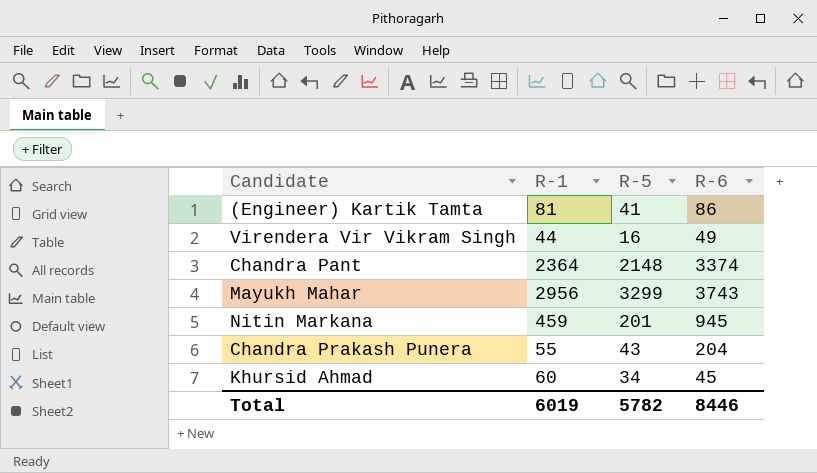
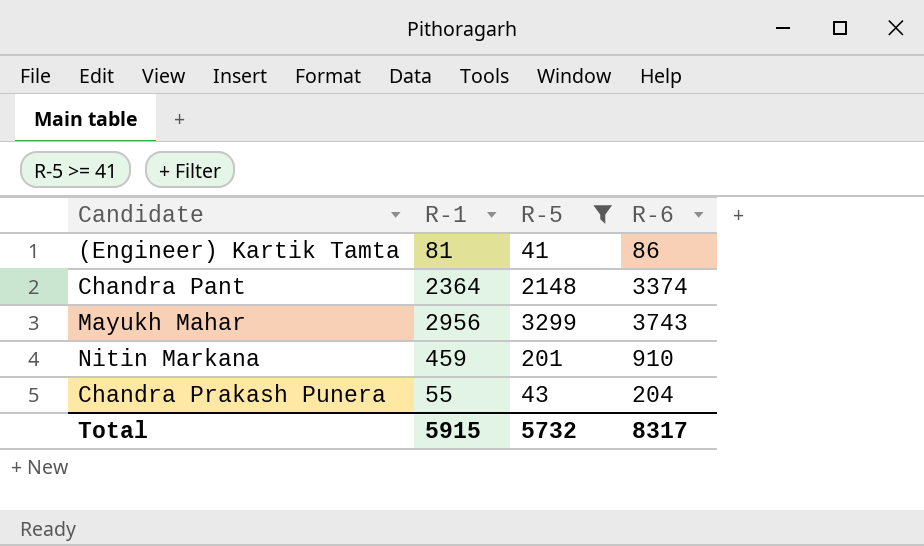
filter: none -> R-5 >= 41
Nitin Markana | R-6: 945 -> 910
Total | R-1: 6019 -> 5915
Total | R-5: 5782 -> 5732
Total | R-6: 8446 -> 8317

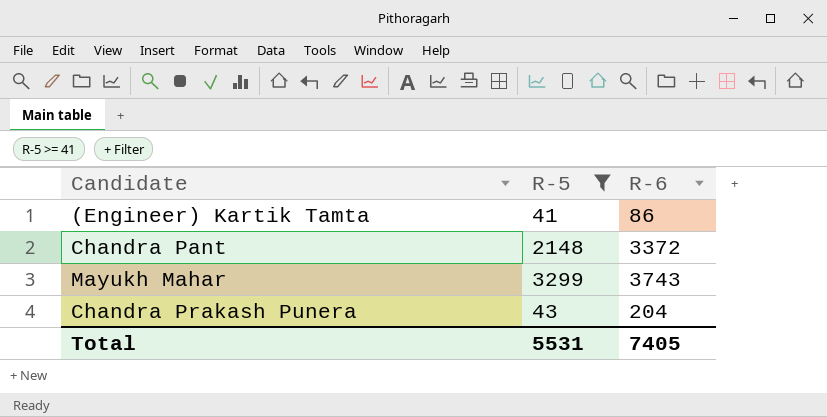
column R-1 | position: 2 -> none
row Nitin Markana: 459 | 201 | 910 -> none
Chandra Pant | R-6: 3374 -> 3372
Total | R-5: 5732 -> 5531
Total | R-6: 8317 -> 7405

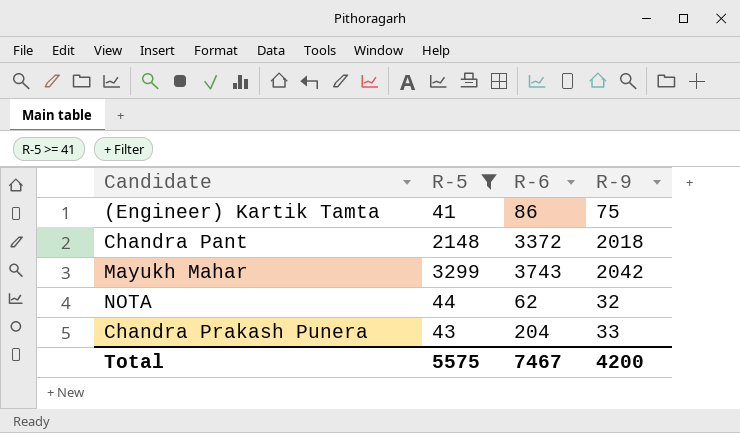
column R-9 | position: none -> 4
row NOTA: none -> 44 | 62 | 32
Total | R-5: 5531 -> 5575
Total | R-6: 7405 -> 7467

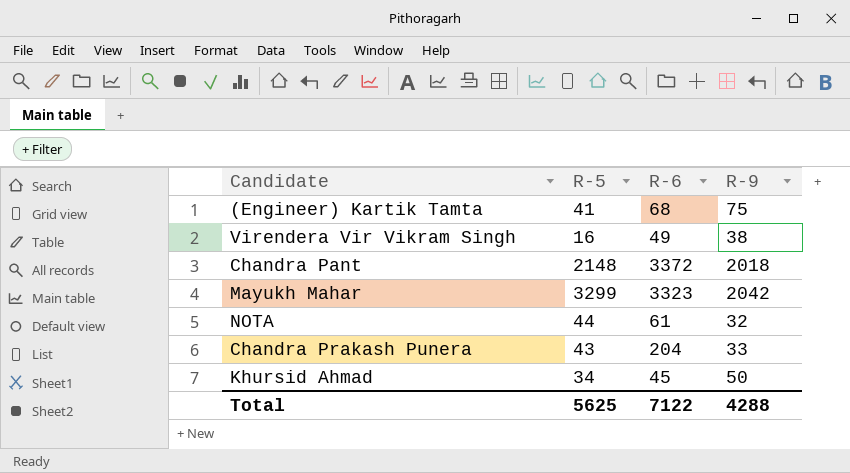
filter: R-5 >= 41 -> none
(Engineer) Kartik Tamta | R-6: 86 -> 68
Mayukh Mahar | R-6: 3743 -> 3323
NOTA | R-6: 62 -> 61
Total | R-5: 5575 -> 5625
Total | R-6: 7467 -> 7122
Total | R-9: 4200 -> 4288

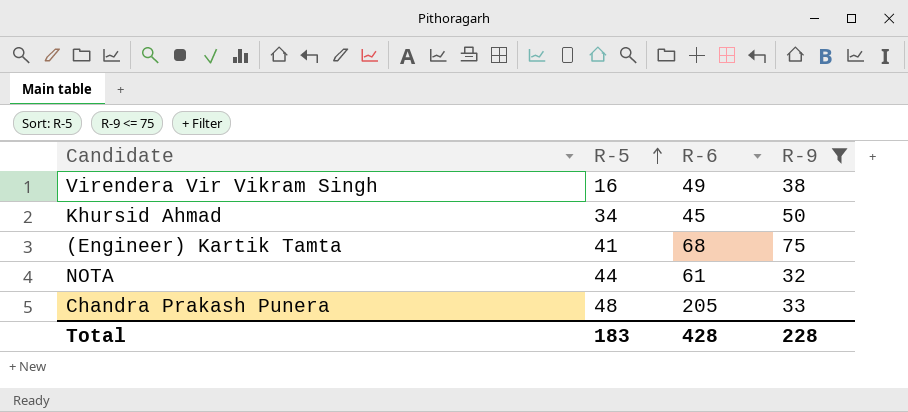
filter: none -> R-9 <= 75
row order: none -> R-5 ascending
Chandra Prakash Punera | R-5: 43 -> 48
Chandra Prakash Punera | R-6: 204 -> 205
Total | R-5: 5625 -> 183
Total | R-6: 7122 -> 428
Total | R-9: 4288 -> 228

